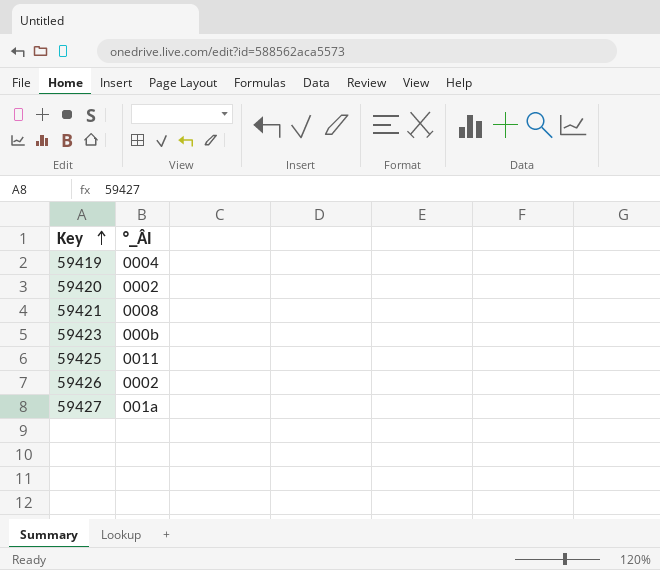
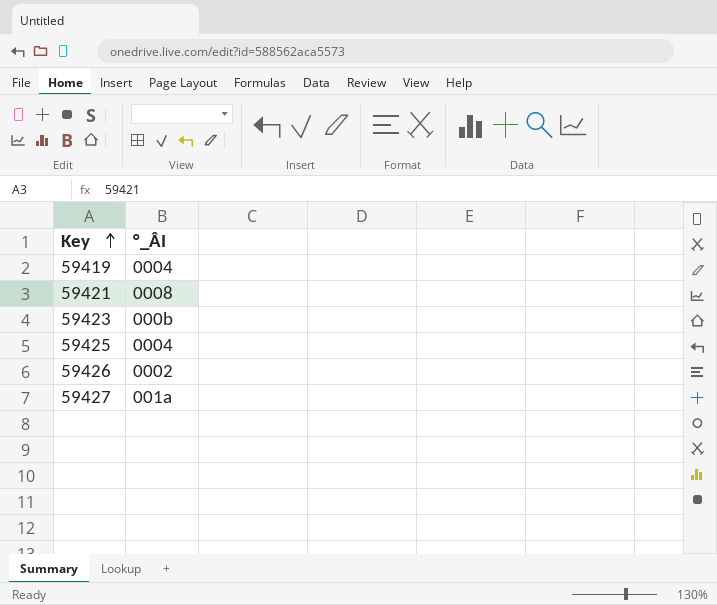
row 59420: 0002 -> none
59425 | °_ÂI: 0011 -> 0004

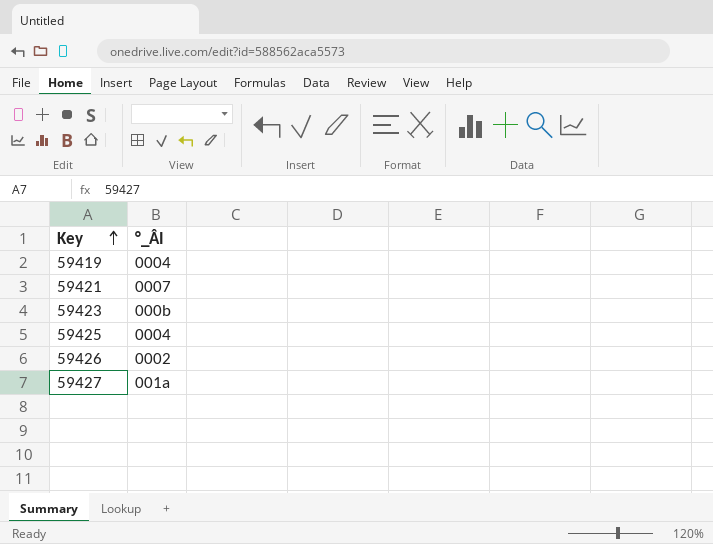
59421 | °_ÂI: 0008 -> 0007

